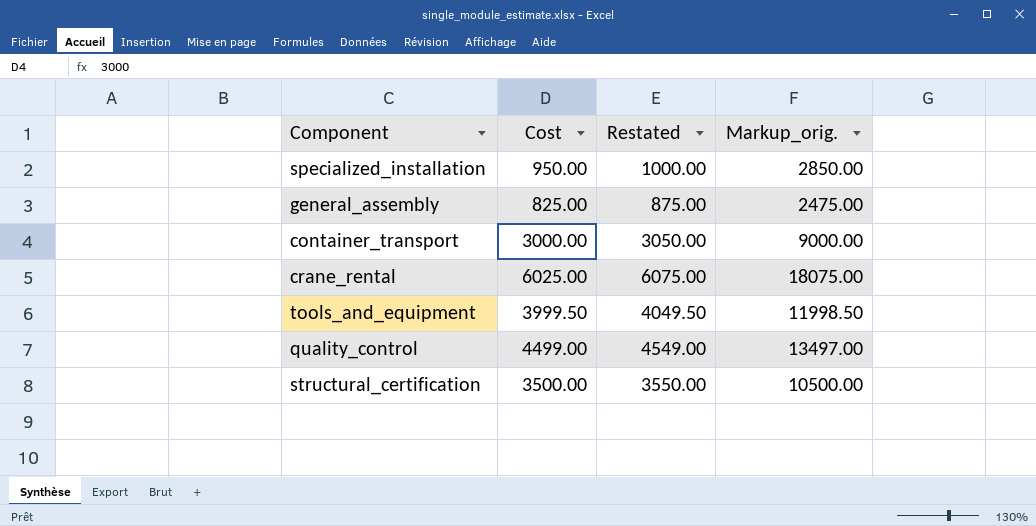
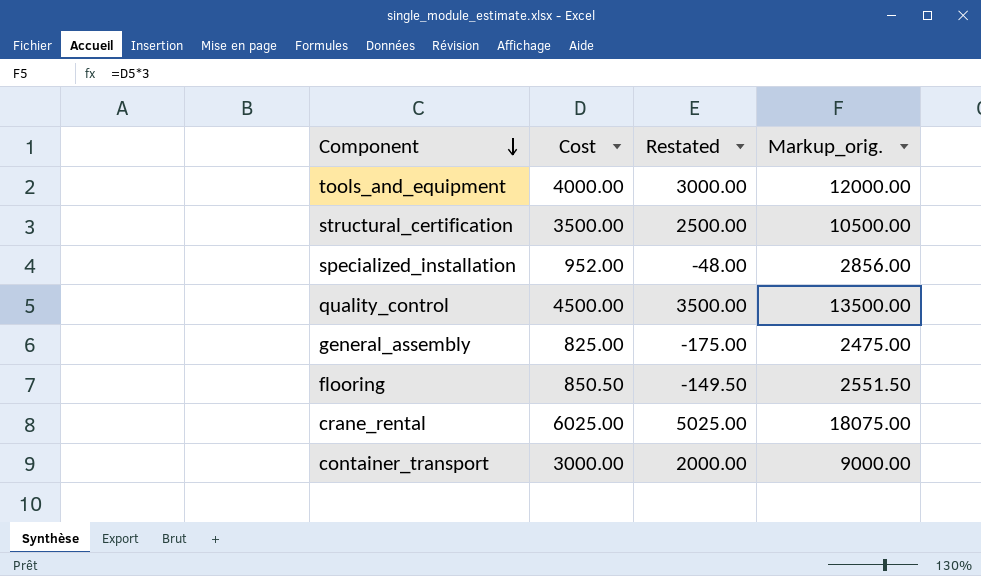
row order: none -> Component descending
column Restated | formula: [Cost] + 50 -> [Cost] - 1000
tools_and_equipment | Cost: 3999.50 -> 4000.00
tools_and_equipment | Markup_orig.: 11998.50 -> 12000.00
specialized_installation | Cost: 950.00 -> 952.00
specialized_installation | Markup_orig.: 2850.00 -> 2856.00
quality_control | Cost: 4499.00 -> 4500.00
quality_control | Markup_orig.: 13497.00 -> 13500.00
row flooring: none -> 850.50 | -149.50 | 2551.50

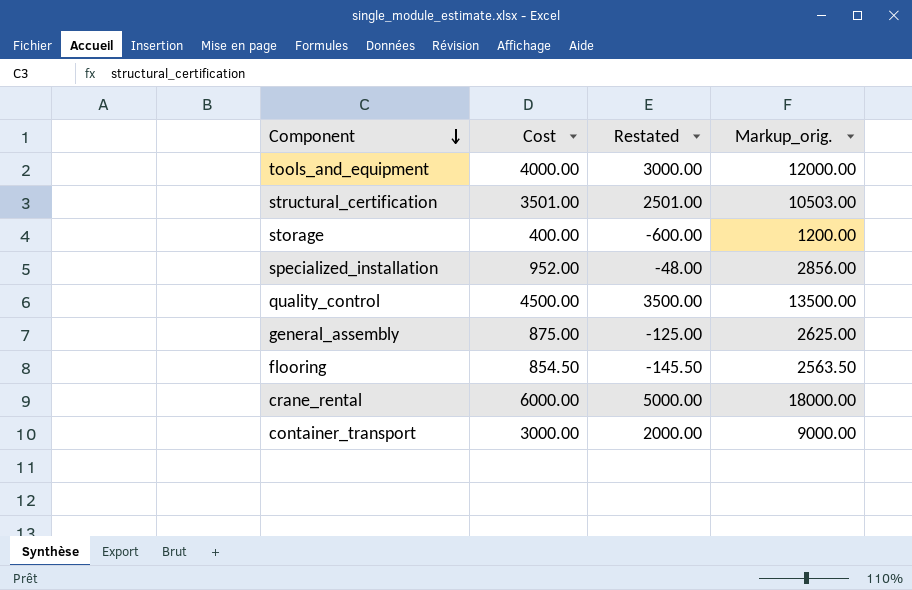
structural_certification | Cost: 3500.00 -> 3501.00
structural_certification | Restated: 2500.00 -> 2501.00
structural_certification | Markup_orig.: 10500.00 -> 10503.00
row storage: none -> 400.00 | -600.00 | 1200.00
general_assembly | Cost: 825.00 -> 875.00
general_assembly | Restated: -175.00 -> -125.00
general_assembly | Markup_orig.: 2475.00 -> 2625.00
flooring | Cost: 850.50 -> 854.50
flooring | Restated: -149.50 -> -145.50
flooring | Markup_orig.: 2551.50 -> 2563.50
crane_rental | Cost: 6025.00 -> 6000.00
crane_rental | Restated: 5025.00 -> 5000.00
crane_rental | Markup_orig.: 18075.00 -> 18000.00

